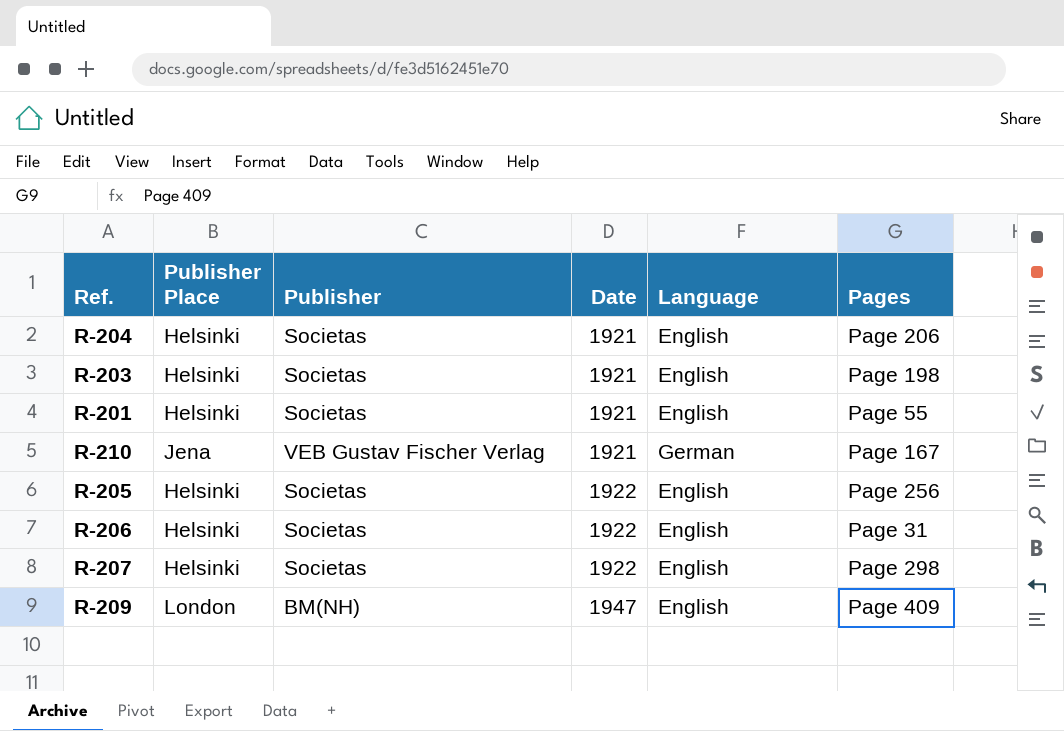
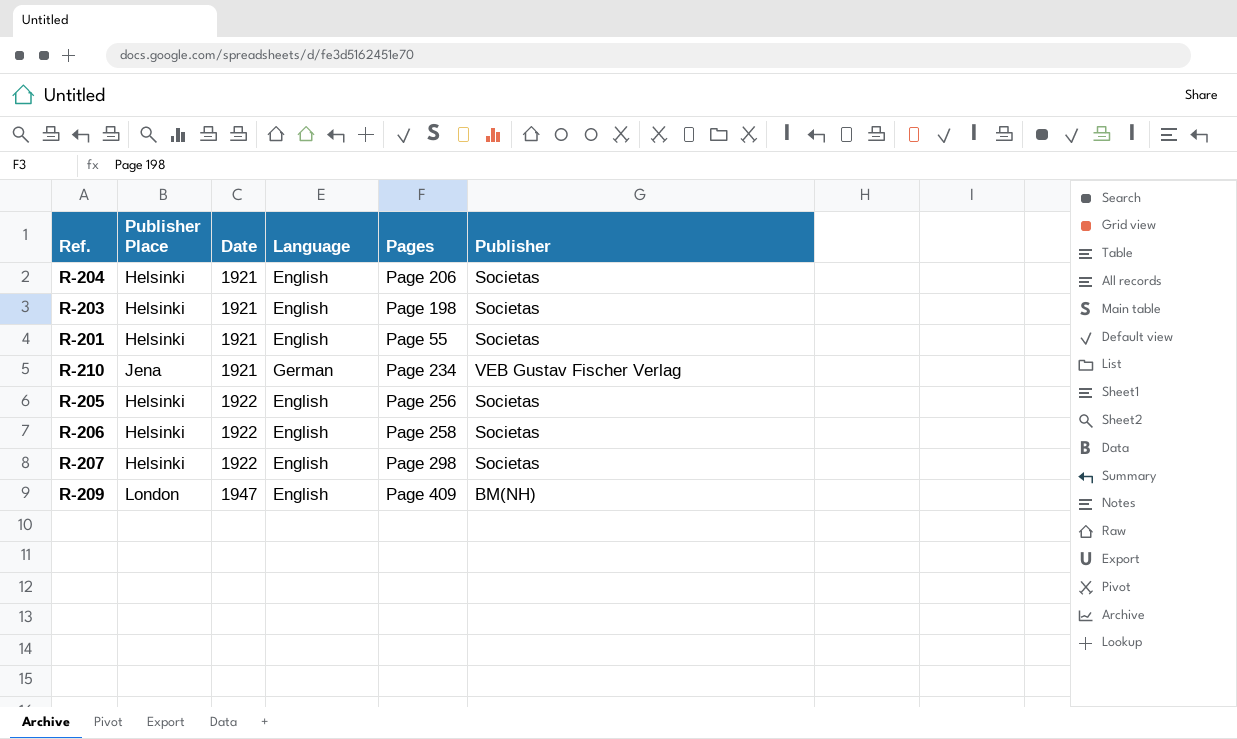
column Publisher | position: 3 -> 6
R-210 | Pages: Page 167 -> Page 234
R-206 | Pages: Page 31 -> Page 258

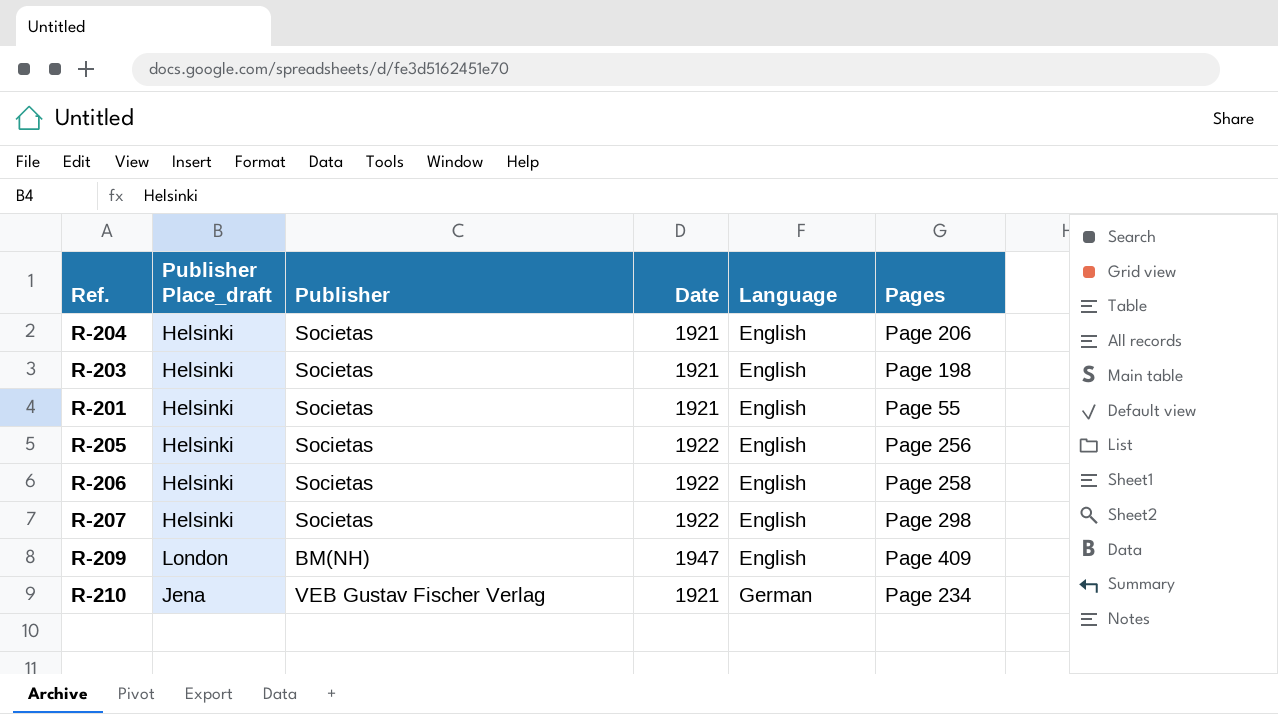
row order: Date ascending -> Language ascending
column name: Publisher Place -> Publisher Place_draft
column Publisher | position: 6 -> 3

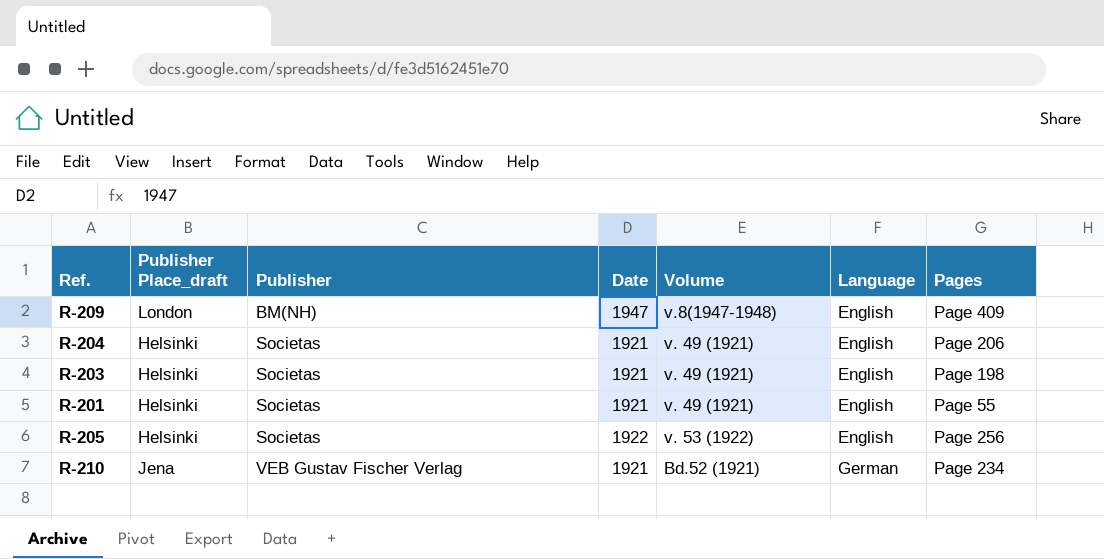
row order: Language ascending -> Publisher ascending
column Volume | position: none -> 5
row R-206: Helsinki | Societas | 1922 | English | Page 258 -> none
row R-207: Helsinki | Societas | 1922 | English | Page 298 -> none

